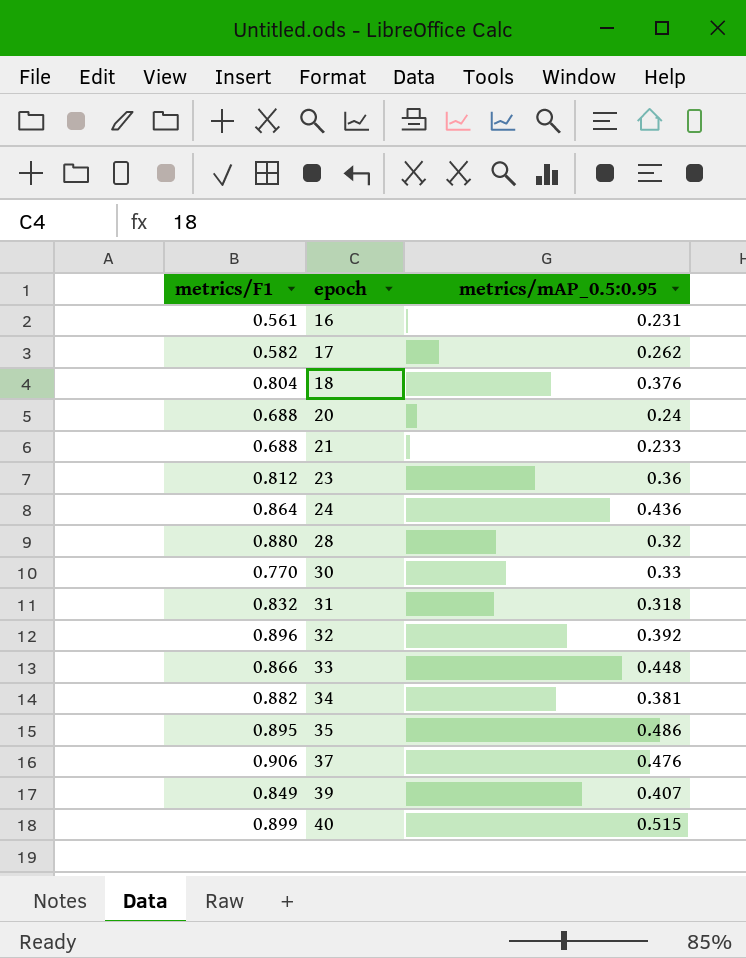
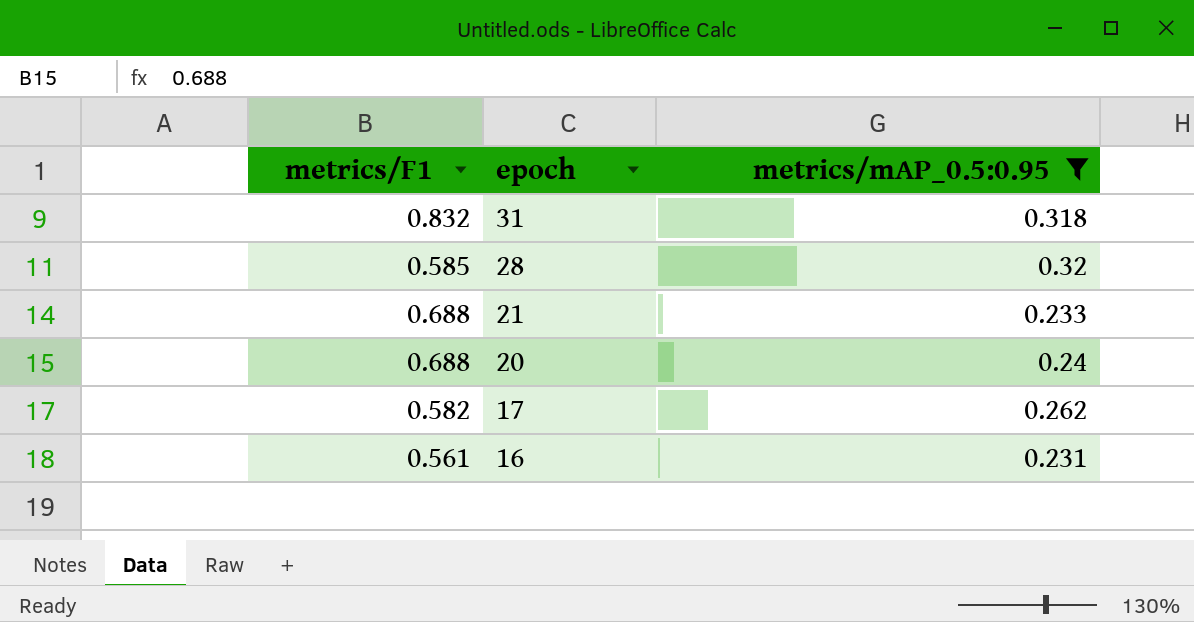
filter: none -> metrics/mAP_0.5:0.95 <= 0.32
row order: epoch ascending -> epoch descending
28 | metrics/F1: 0.880 -> 0.585

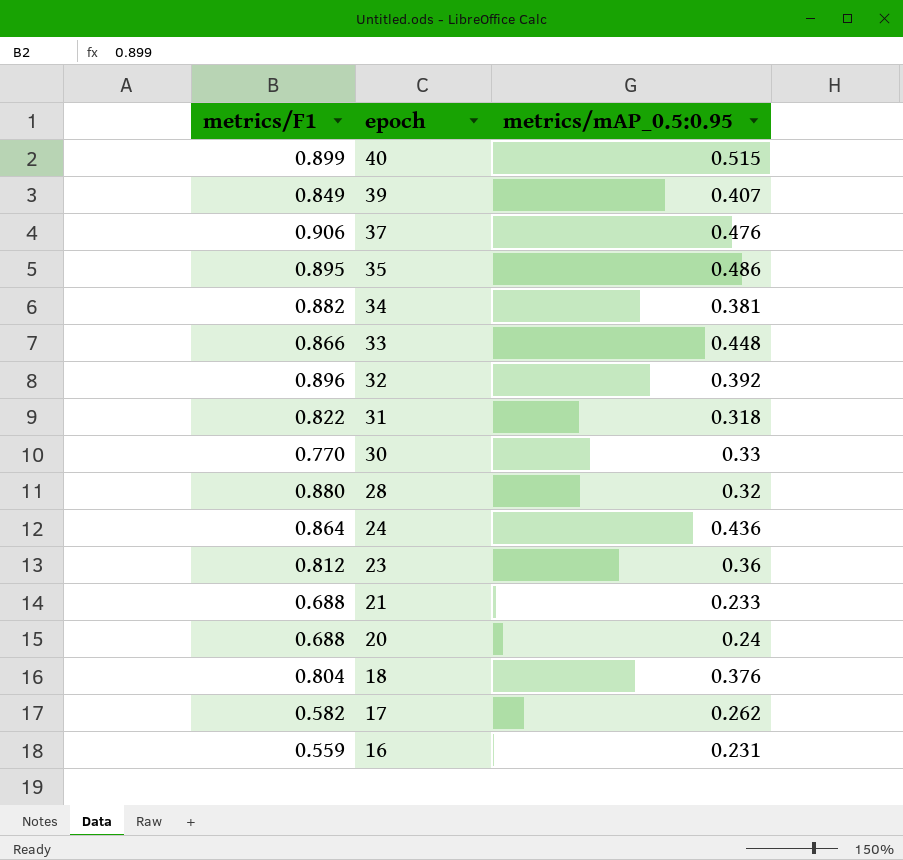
filter: metrics/mAP_0.5:0.95 <= 0.32 -> none
31 | metrics/F1: 0.832 -> 0.822
28 | metrics/F1: 0.585 -> 0.880
16 | metrics/F1: 0.561 -> 0.559

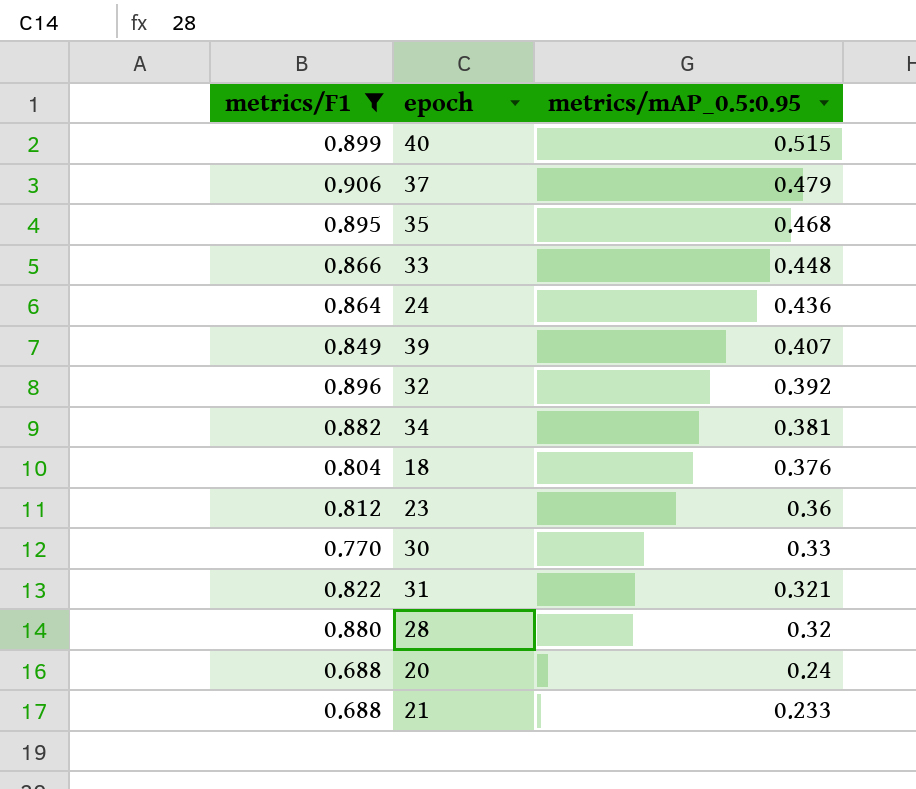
filter: none -> metrics/F1 >= 0.688
row order: epoch descending -> metrics/mAP_0.5:0.95 descending
37 | metrics/mAP_0.5:0.95: 0.476 -> 0.479
35 | metrics/mAP_0.5:0.95: 0.486 -> 0.468
31 | metrics/mAP_0.5:0.95: 0.318 -> 0.321

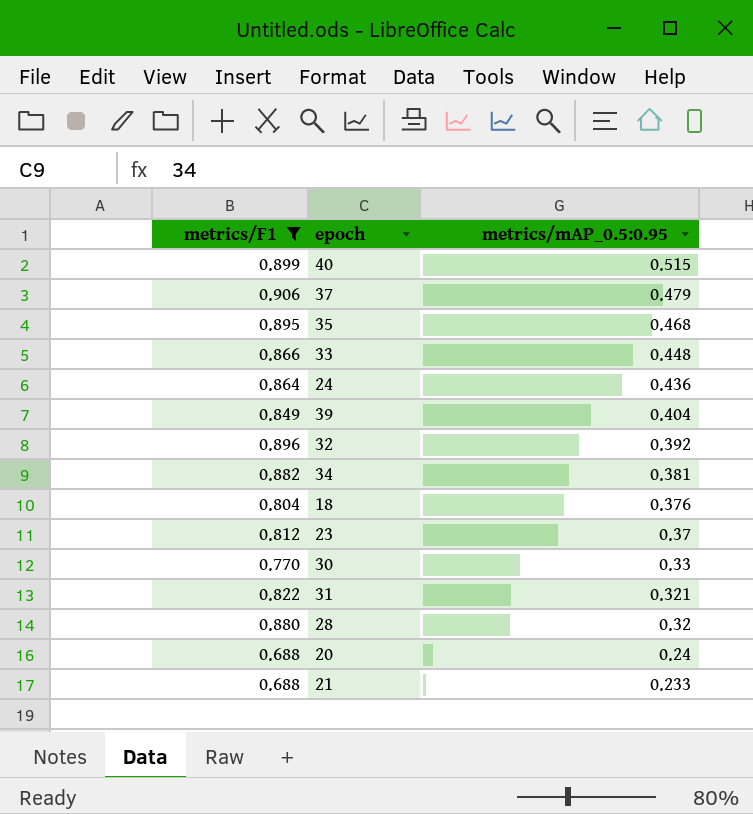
39 | metrics/mAP_0.5:0.95: 0.407 -> 0.404
23 | metrics/mAP_0.5:0.95: 0.36 -> 0.37

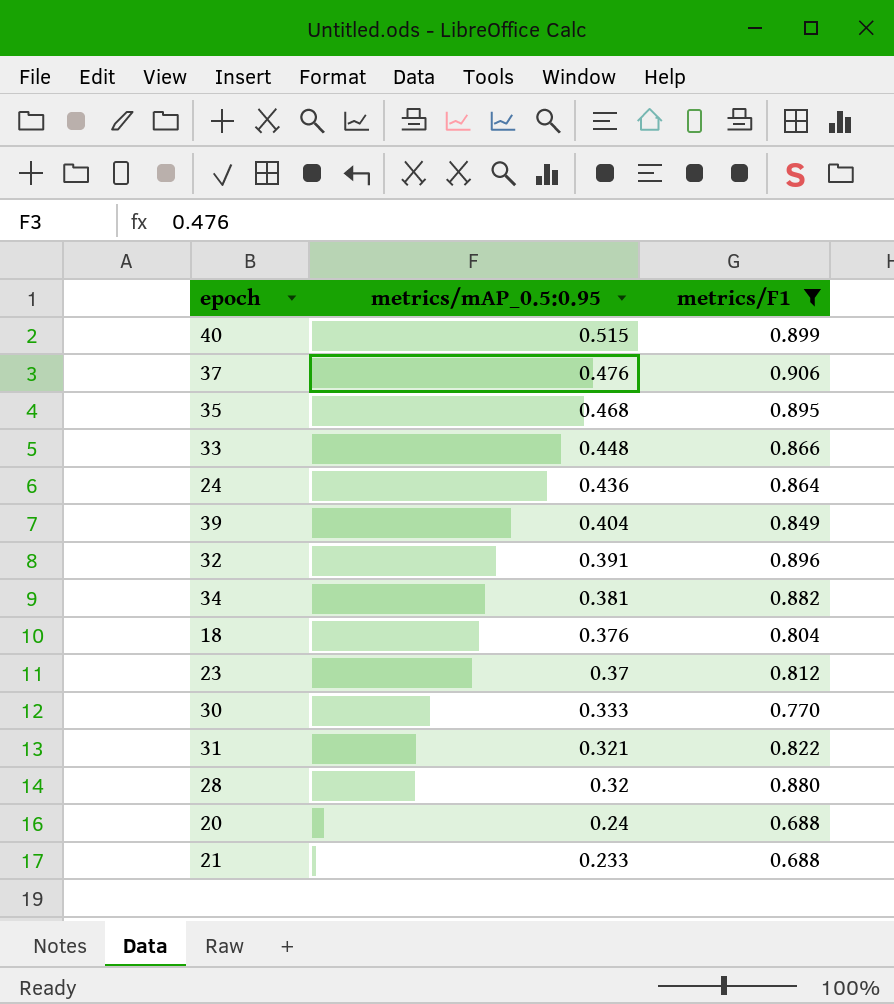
column metrics/F1 | position: 1 -> 3
37 | metrics/mAP_0.5:0.95: 0.479 -> 0.476
32 | metrics/mAP_0.5:0.95: 0.392 -> 0.391
30 | metrics/mAP_0.5:0.95: 0.33 -> 0.333

